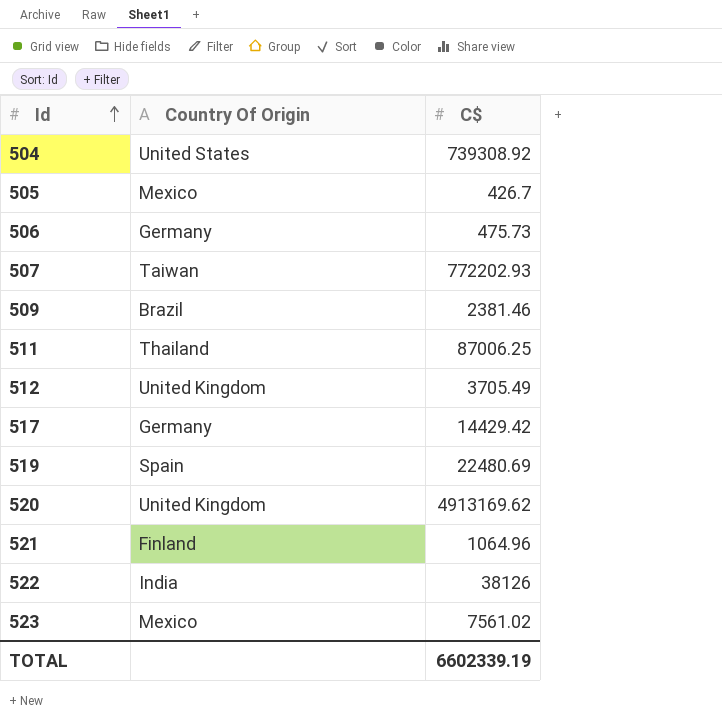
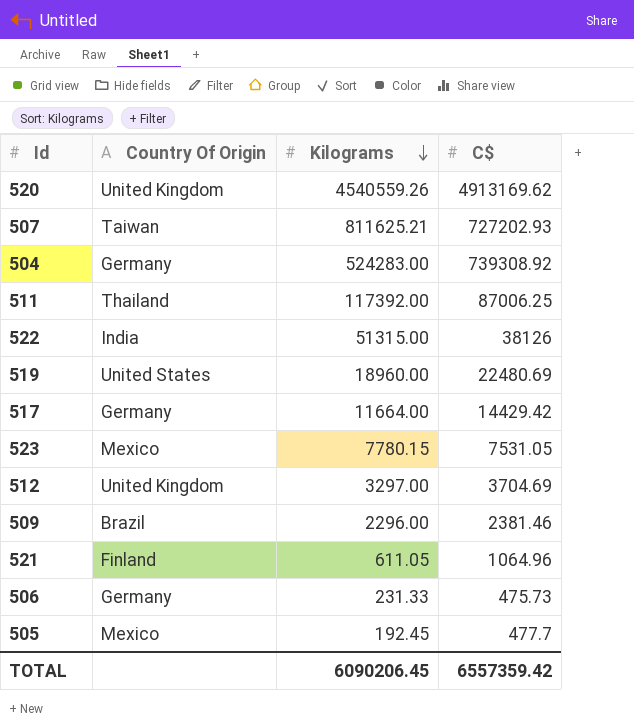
row order: Id ascending -> Kilograms descending
column Kilograms | position: none -> 3
507 | C$: 772202.93 -> 727202.93
504 | Country Of Origin: United States -> Germany
519 | Country Of Origin: Spain -> United States
523 | C$: 7561.02 -> 7531.05
512 | C$: 3705.49 -> 3704.69
505 | C$: 426.7 -> 477.7
TOTAL | C$: 6602339.19 -> 6557359.42

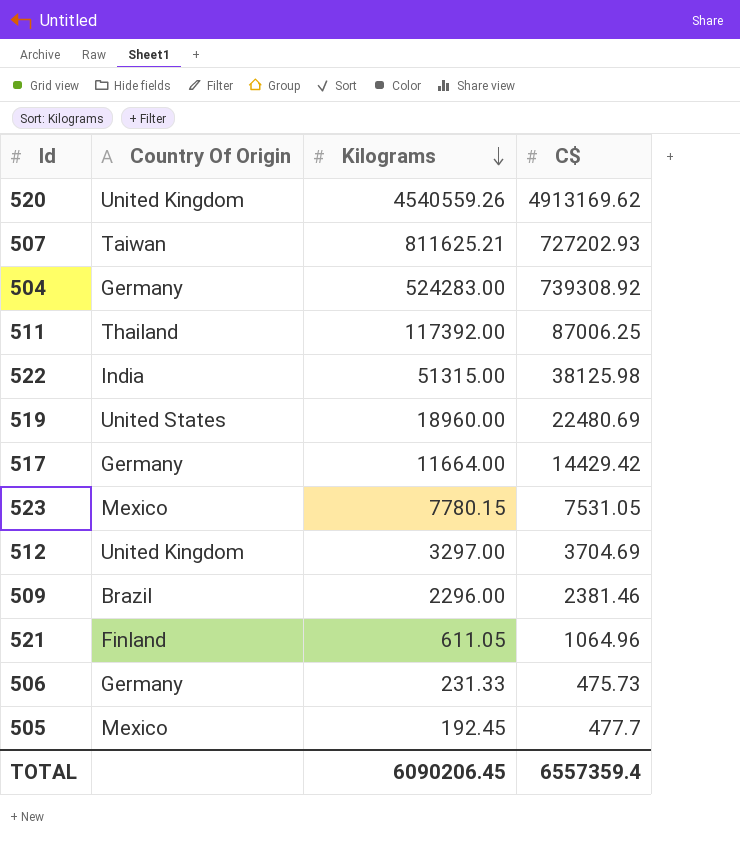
522 | C$: 38126 -> 38125.98
TOTAL | C$: 6557359.42 -> 6557359.4

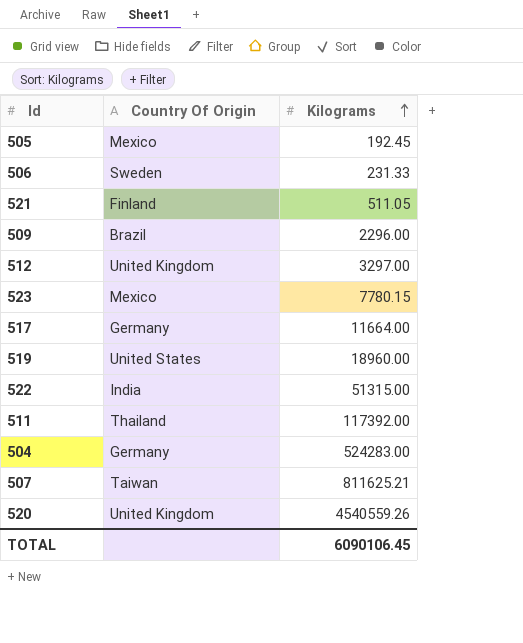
row order: Kilograms descending -> Kilograms ascending
column C$ | position: 4 -> none
506 | Country Of Origin: Germany -> Sweden
521 | Kilograms: 611.05 -> 511.05
TOTAL | Kilograms: 6090206.45 -> 6090106.45

